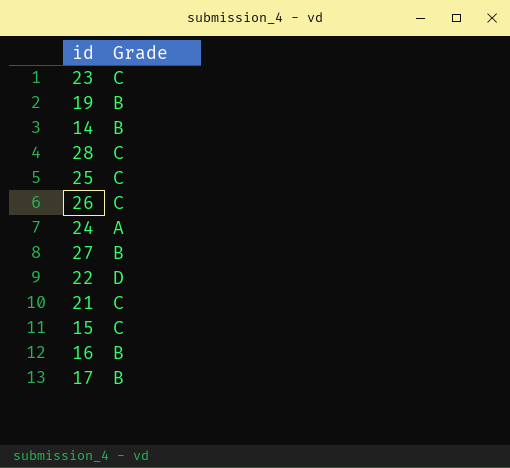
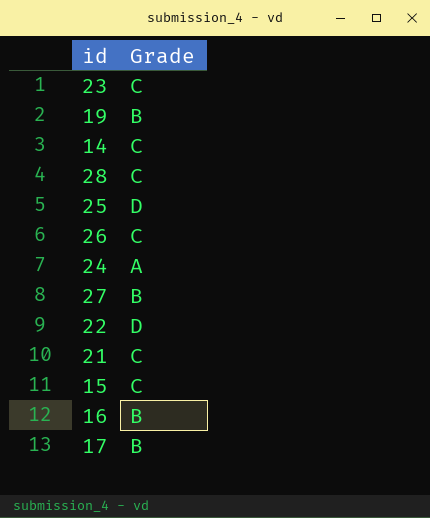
14 | Grade: B -> C
25 | Grade: C -> D

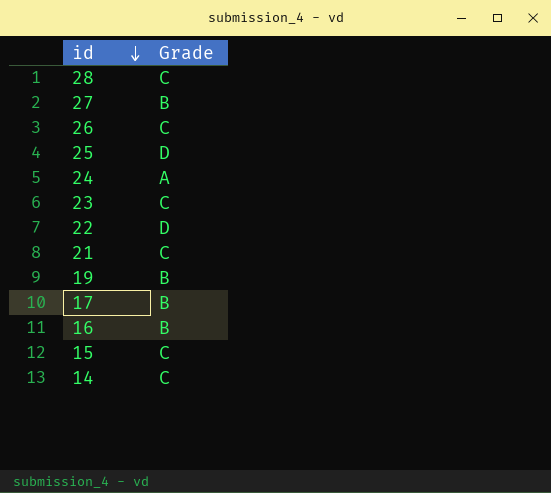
row order: none -> id descending

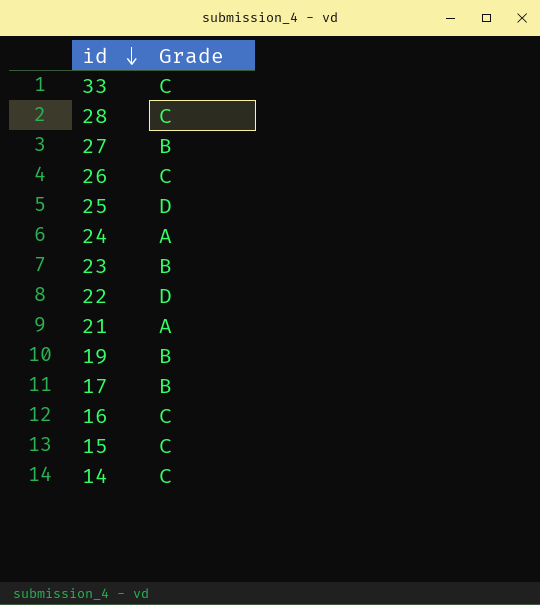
row 33: none -> C
23 | Grade: C -> B
21 | Grade: C -> A
16 | Grade: B -> C

